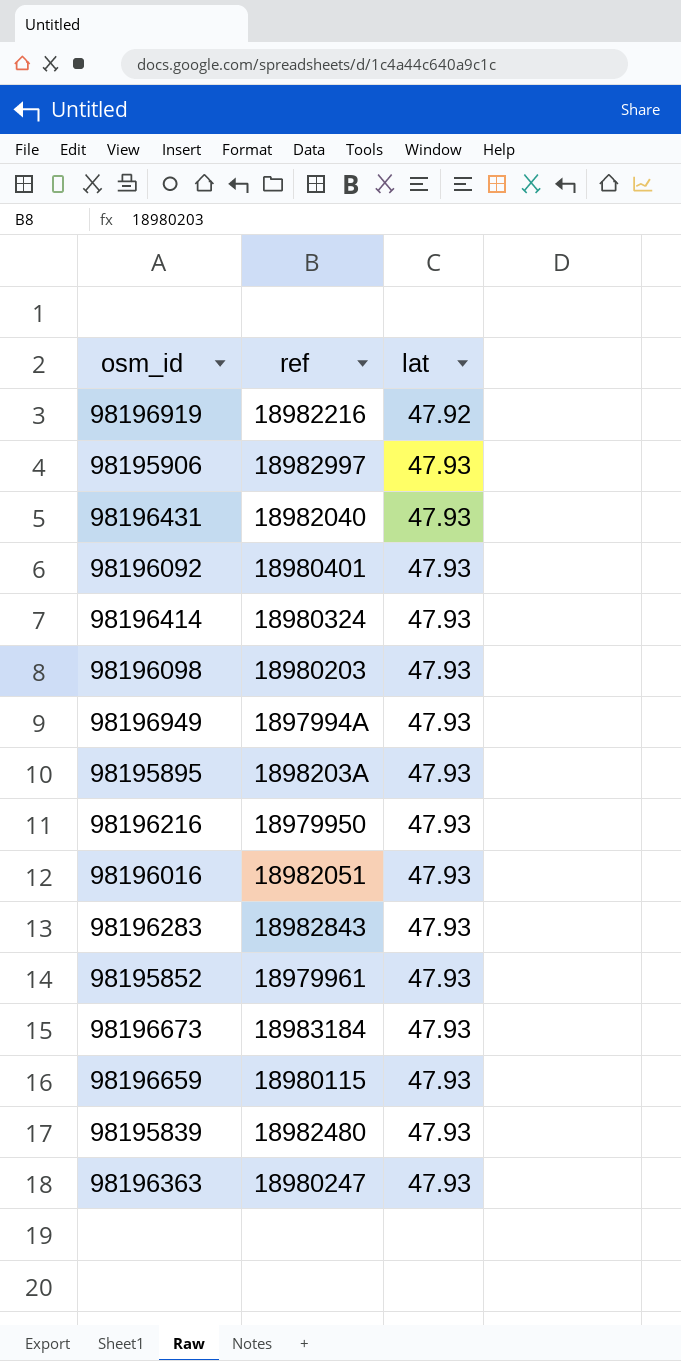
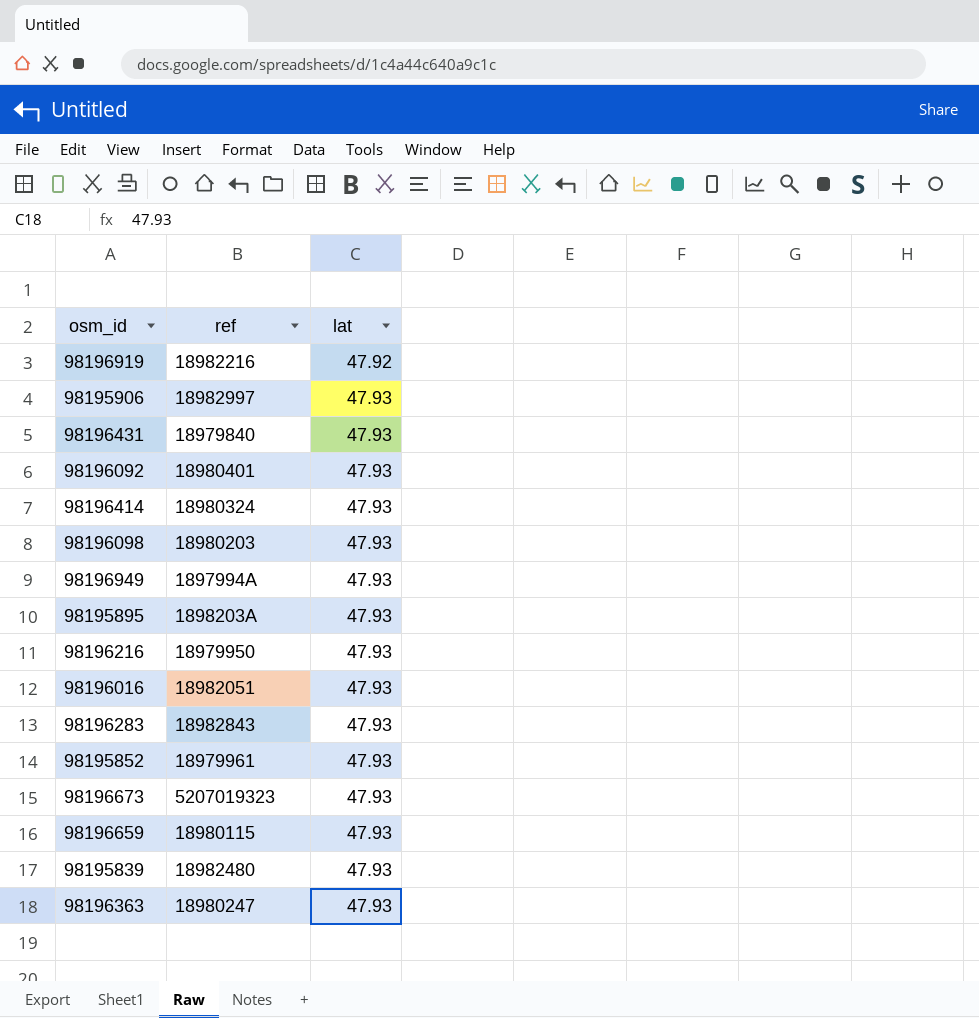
98196431 | ref: 18982040 -> 18979840
98196673 | ref: 18983184 -> 5207019323

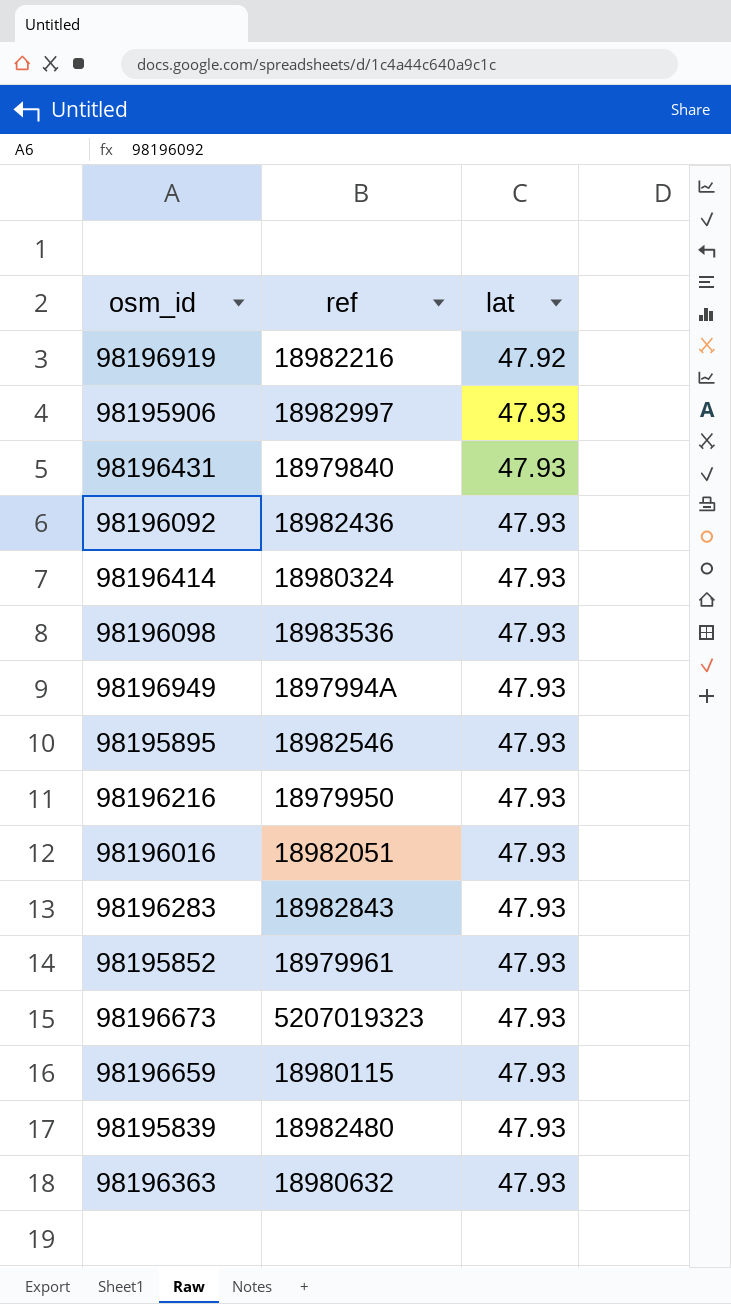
98196092 | ref: 18980401 -> 18982436
98196098 | ref: 18980203 -> 18983536
98195895 | ref: 1898203A -> 18982546
98196363 | ref: 18980247 -> 18980632

